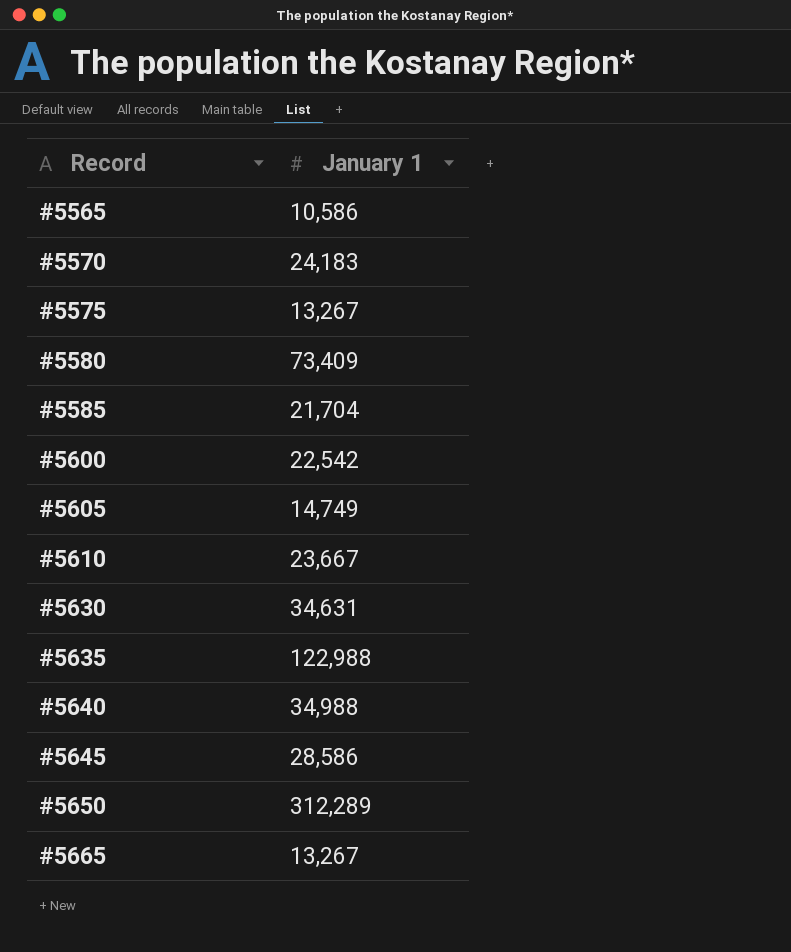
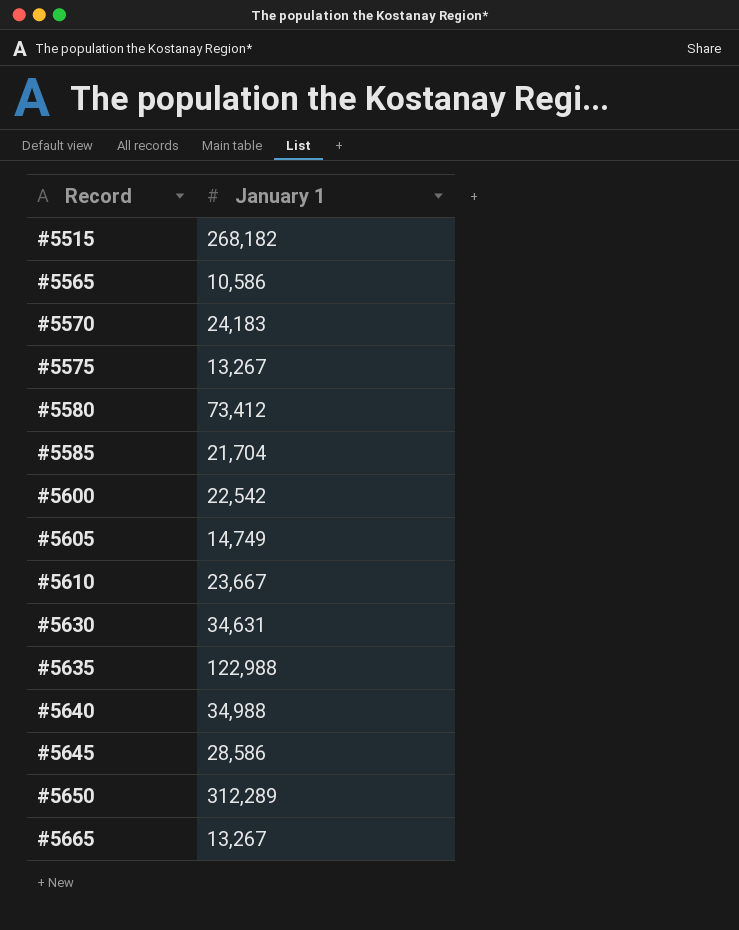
row #5515: none -> 268,182
#5580 | January 1: 73,409 -> 73,412

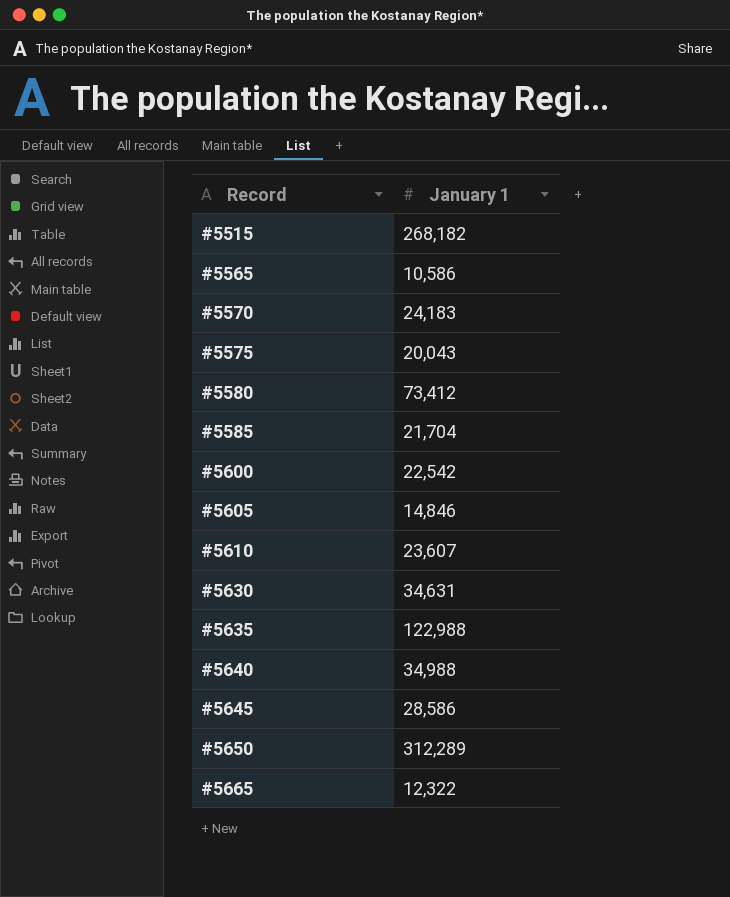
#5575 | January 1: 13,267 -> 20,043
#5605 | January 1: 14,749 -> 14,846
#5610 | January 1: 23,667 -> 23,607
#5665 | January 1: 13,267 -> 12,322

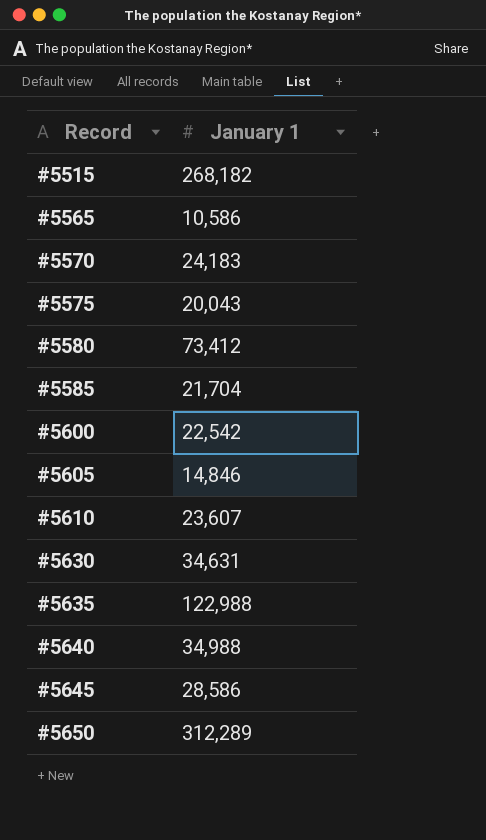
row #5665: 12,322 -> none

